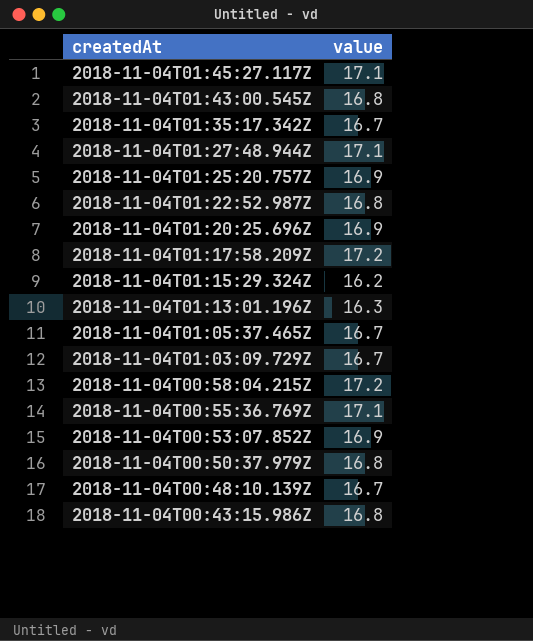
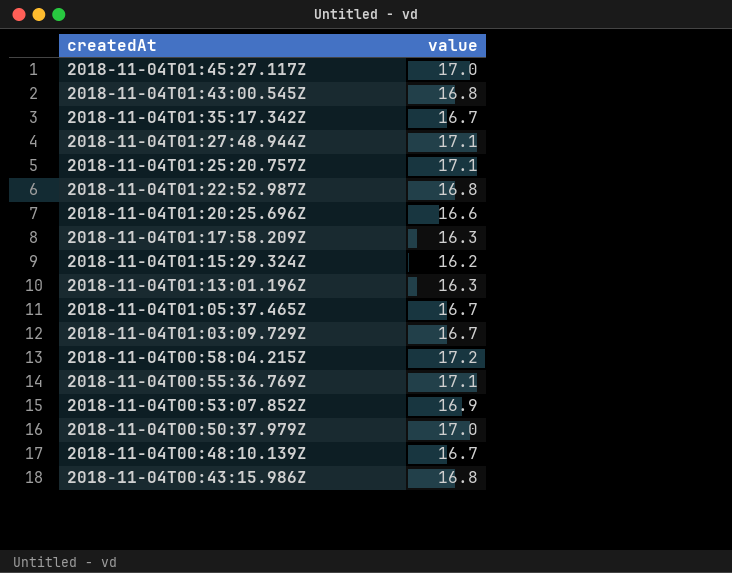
2018-11-04T01:45:27.117Z | value: 17.1 -> 17.0
2018-11-04T01:25:20.757Z | value: 16.9 -> 17.1
2018-11-04T01:20:25.696Z | value: 16.9 -> 16.6
2018-11-04T01:17:58.209Z | value: 17.2 -> 16.3
2018-11-04T00:50:37.979Z | value: 16.8 -> 17.0

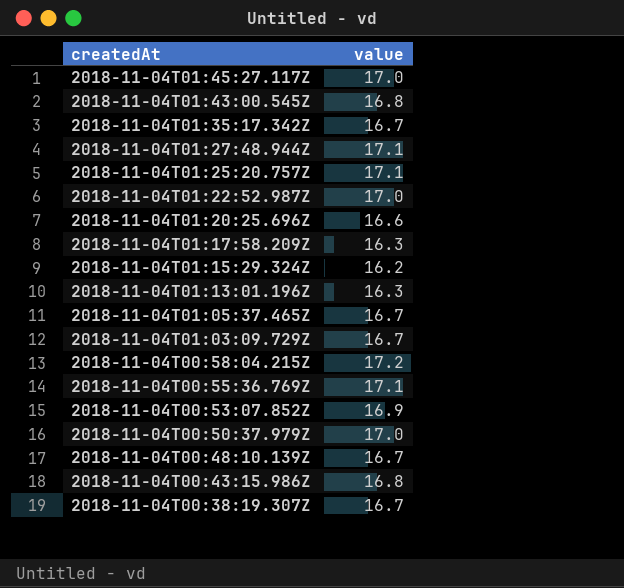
2018-11-04T01:22:52.987Z | value: 16.8 -> 17.0
row 2018-11-04T00:38:19.307Z: none -> 16.7

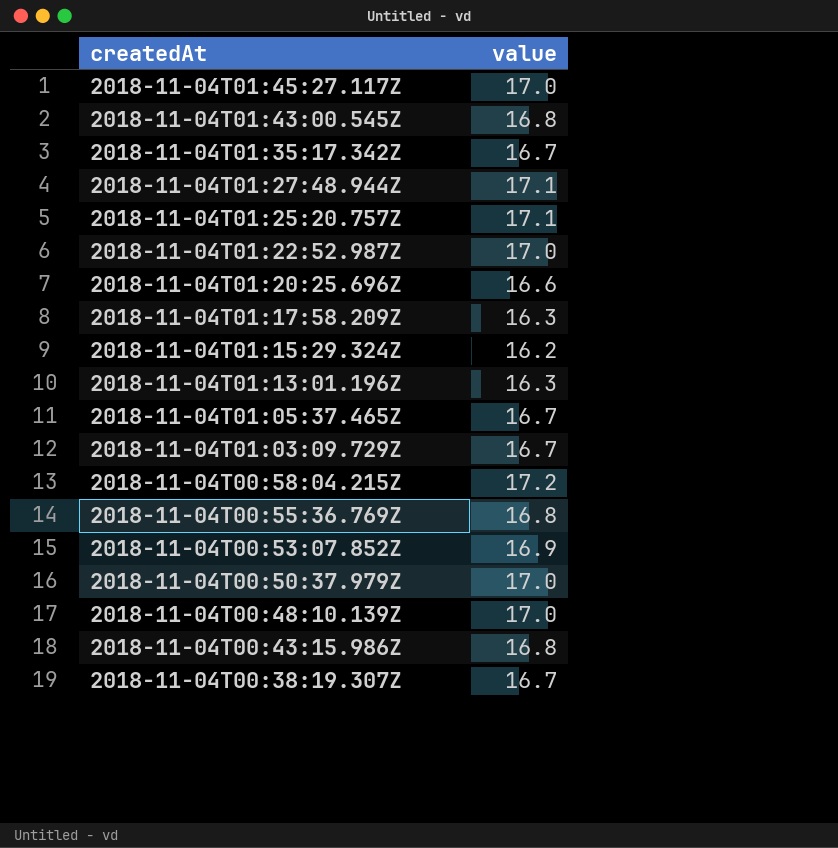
2018-11-04T00:55:36.769Z | value: 17.1 -> 16.8
2018-11-04T00:48:10.139Z | value: 16.7 -> 17.0

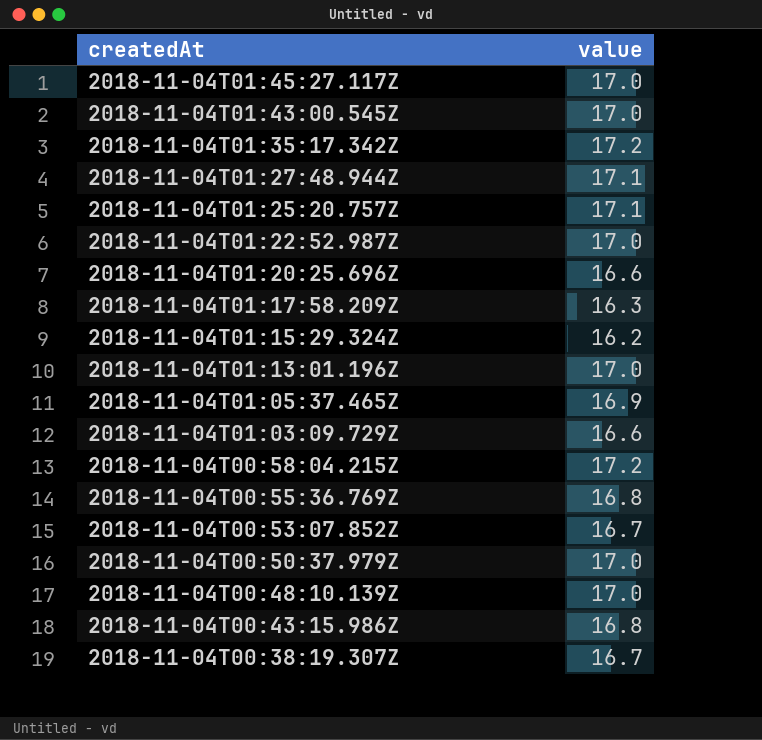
2018-11-04T01:43:00.545Z | value: 16.8 -> 17.0
2018-11-04T01:35:17.342Z | value: 16.7 -> 17.2
2018-11-04T01:13:01.196Z | value: 16.3 -> 17.0
2018-11-04T01:05:37.465Z | value: 16.7 -> 16.9
2018-11-04T01:03:09.729Z | value: 16.7 -> 16.6
2018-11-04T00:53:07.852Z | value: 16.9 -> 16.7

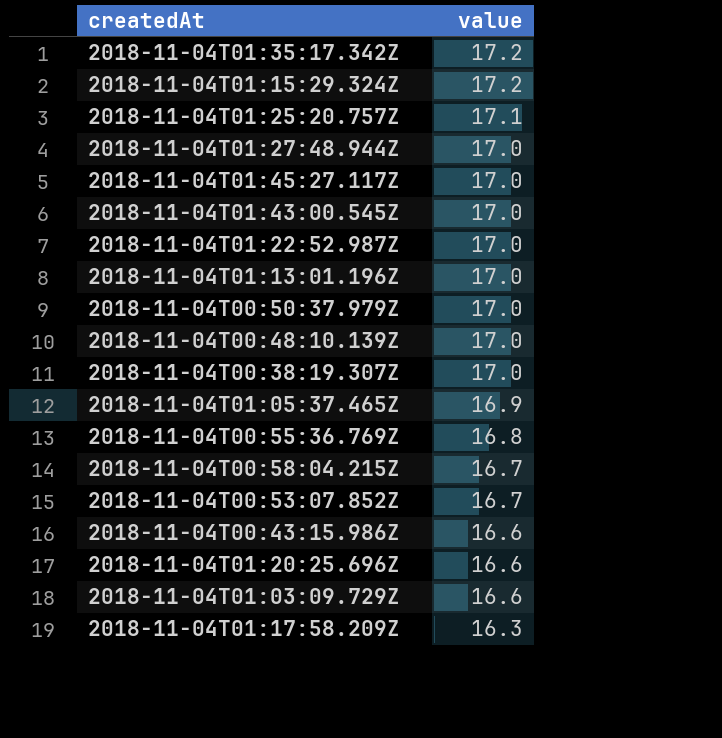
row order: createdAt descending -> value descending
2018-11-04T01:15:29.324Z | value: 16.2 -> 17.2
2018-11-04T01:27:48.944Z | value: 17.1 -> 17.0
2018-11-04T00:38:19.307Z | value: 16.7 -> 17.0
2018-11-04T00:58:04.215Z | value: 17.2 -> 16.7
2018-11-04T00:43:15.986Z | value: 16.8 -> 16.6

